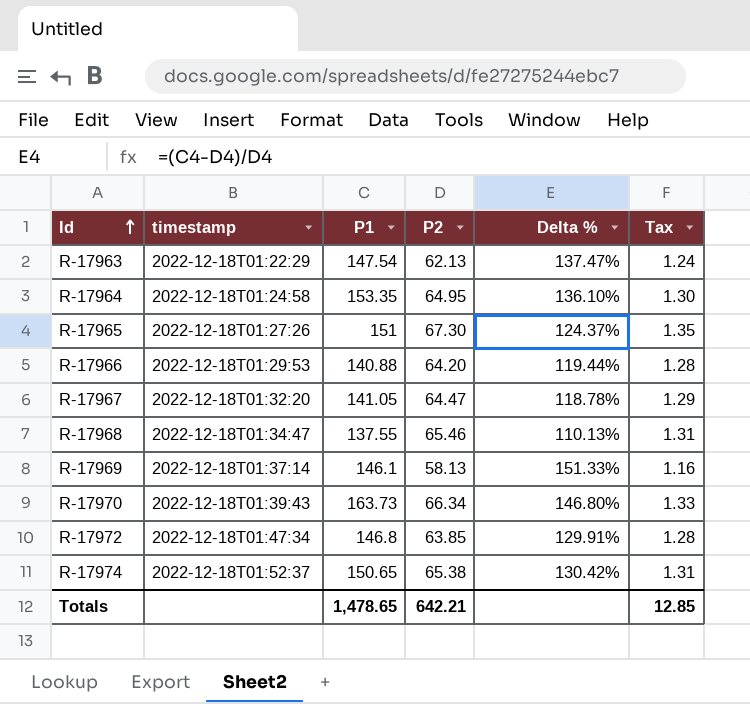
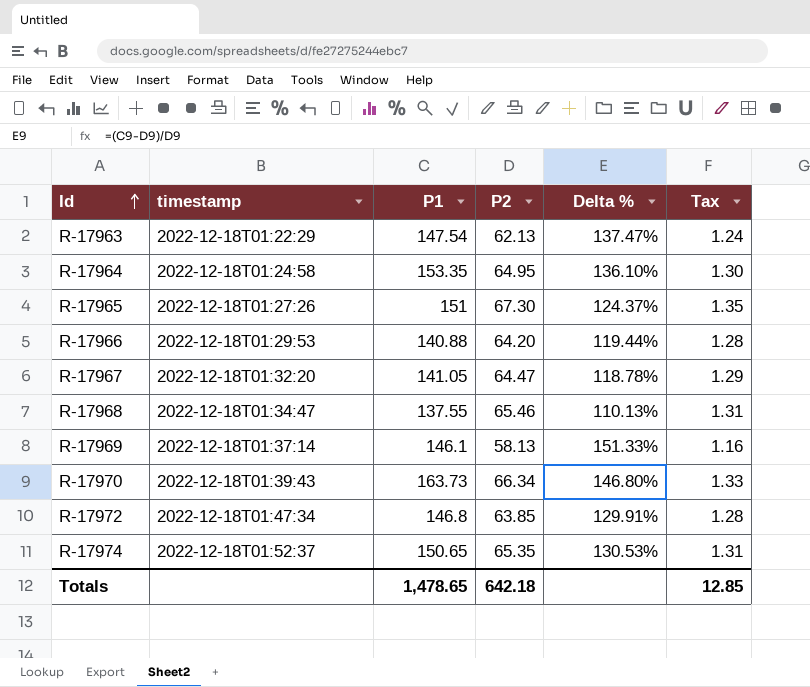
R-17974 | P2: 65.38 -> 65.35
R-17974 | Delta %: 130.42% -> 130.53%
Totals | P2: 642.21 -> 642.18

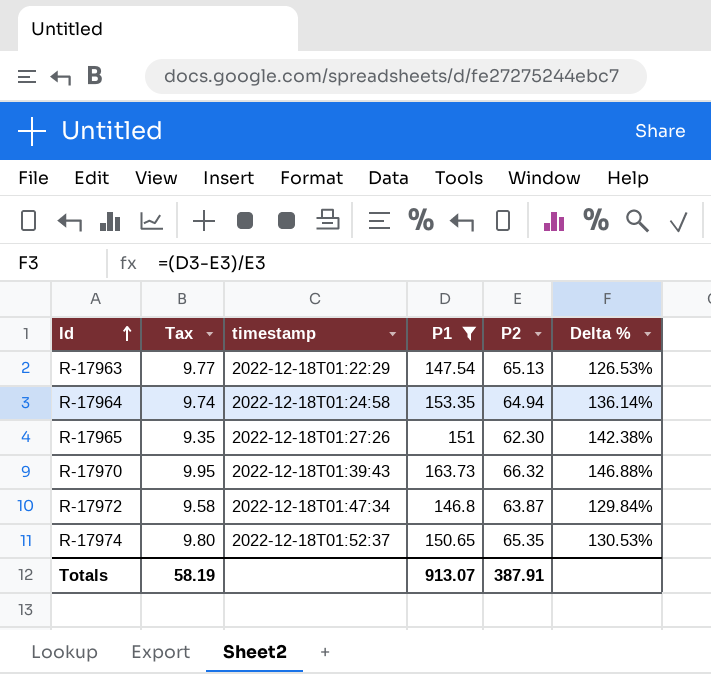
filter: none -> P1 >= 146.8
column Tax | formula: [P2] * 0.02 -> [P2] * 0.15
column Tax | position: 6 -> 2
R-17963 | P2: 62.13 -> 65.13
R-17963 | Delta %: 137.47% -> 126.53%
R-17964 | P2: 64.95 -> 64.94
R-17964 | Delta %: 136.10% -> 136.14%
R-17965 | P2: 67.30 -> 62.30
R-17965 | Delta %: 124.37% -> 142.38%
R-17970 | P2: 66.34 -> 66.32
R-17970 | Delta %: 146.80% -> 146.88%
R-17972 | P2: 63.85 -> 63.87
R-17972 | Delta %: 129.91% -> 129.84%
Totals | Tax: 12.85 -> 58.19
Totals | P1: 1,478.65 -> 913.07
Totals | P2: 642.18 -> 387.91

